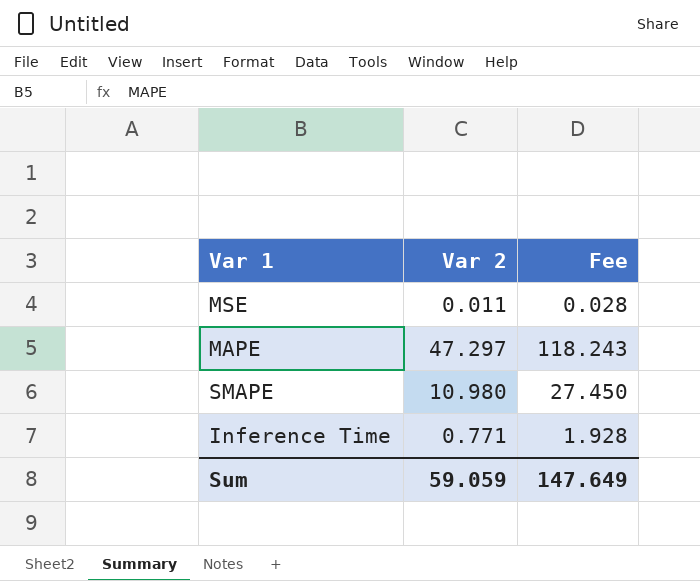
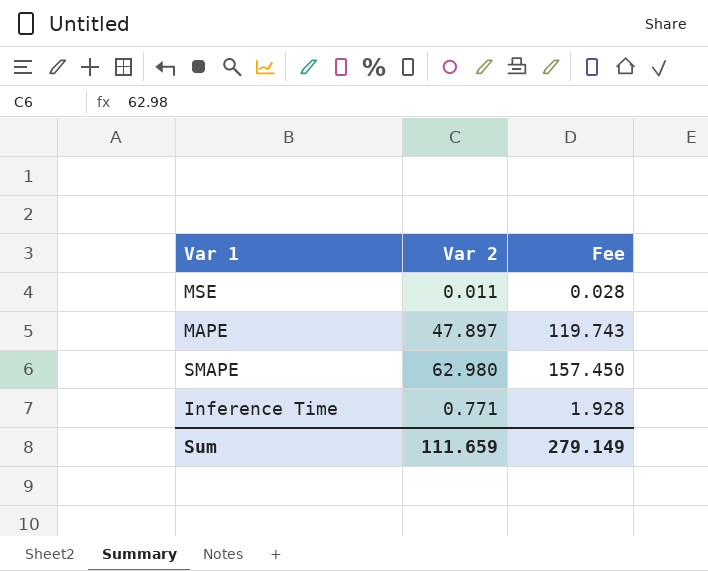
MAPE | Var 2: 47.297 -> 47.897
MAPE | Fee: 118.243 -> 119.743
SMAPE | Var 2: 10.980 -> 62.980
SMAPE | Fee: 27.450 -> 157.450
Sum | Var 2: 59.059 -> 111.659
Sum | Fee: 147.649 -> 279.149

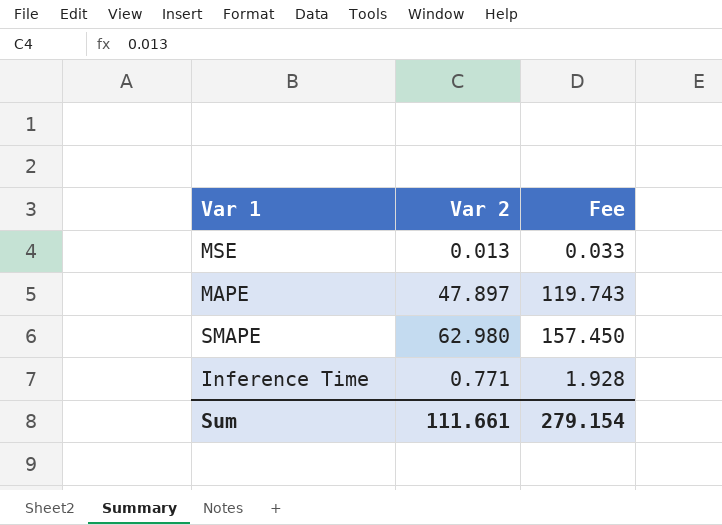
MSE | Var 2: 0.011 -> 0.013
MSE | Fee: 0.028 -> 0.033
Sum | Var 2: 111.659 -> 111.661
Sum | Fee: 279.149 -> 279.154

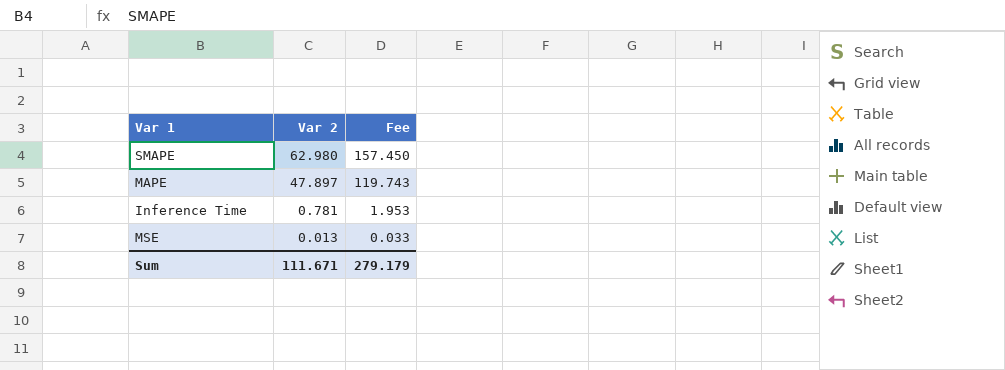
row order: none -> Var 2 descending
Inference Time | Var 2: 0.771 -> 0.781
Inference Time | Fee: 1.928 -> 1.953
Sum | Var 2: 111.661 -> 111.671
Sum | Fee: 279.154 -> 279.179

